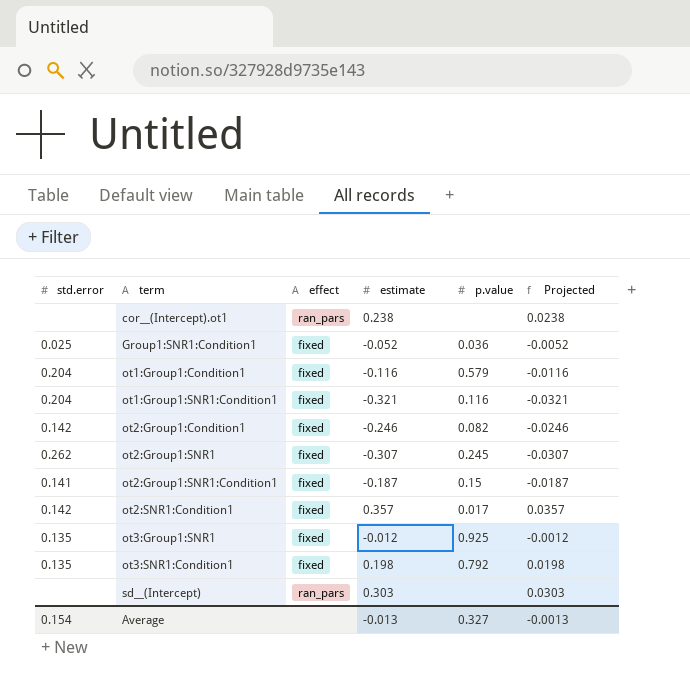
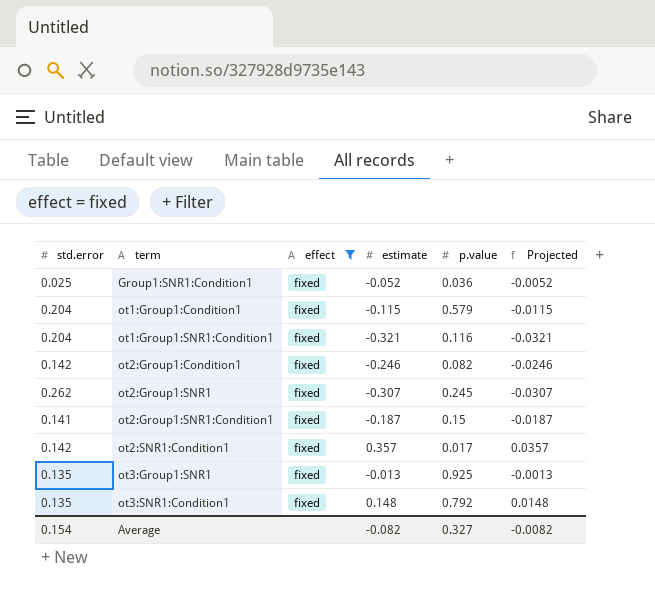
filter: none -> effect = fixed
ot1:Group1:Condition1 | estimate: -0.116 -> -0.115
ot1:Group1:Condition1 | Projected: -0.0116 -> -0.0115
ot3:Group1:SNR1 | estimate: -0.012 -> -0.013
ot3:Group1:SNR1 | Projected: -0.0012 -> -0.0013
ot3:SNR1:Condition1 | estimate: 0.198 -> 0.148
ot3:SNR1:Condition1 | Projected: 0.0198 -> 0.0148
Average | estimate: -0.013 -> -0.082
Average | Projected: -0.0013 -> -0.0082

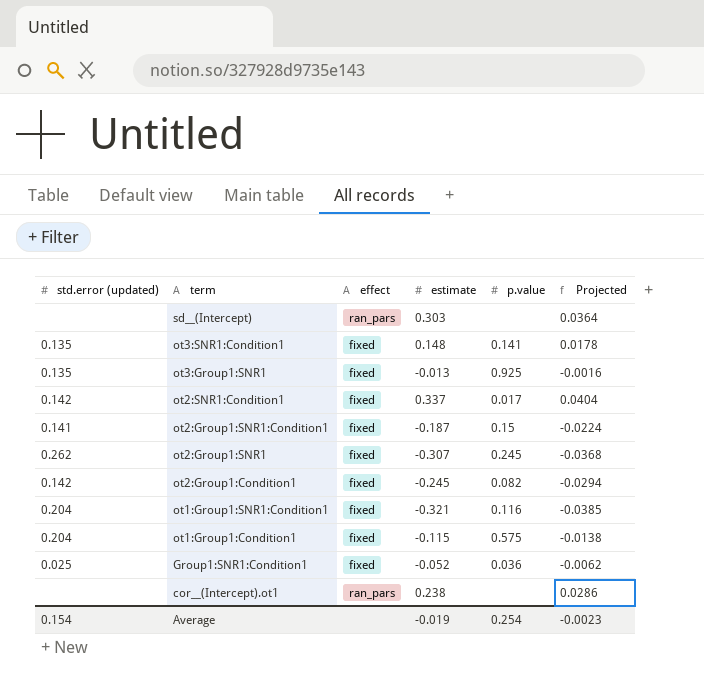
filter: effect = fixed -> none
row order: term ascending -> term descending
column name: std.error -> std.error (updated)
column Projected | formula: [estimate] * 0.1 -> [estimate] * 0.12
ot3:SNR1:Condition1 | p.value: 0.792 -> 0.141
ot2:SNR1:Condition1 | estimate: 0.357 -> 0.337
ot2:Group1:Condition1 | estimate: -0.246 -> -0.245
ot1:Group1:Condition1 | p.value: 0.579 -> 0.575
Average | estimate: -0.082 -> -0.019
Average | p.value: 0.327 -> 0.254
Average | Projected: -0.0082 -> -0.0023

